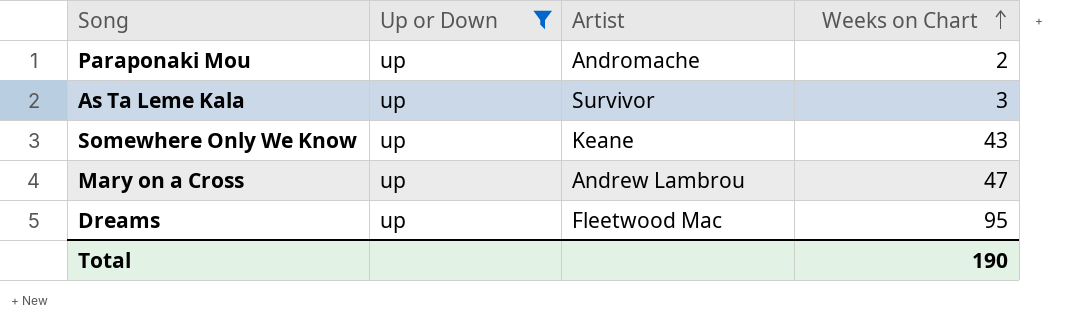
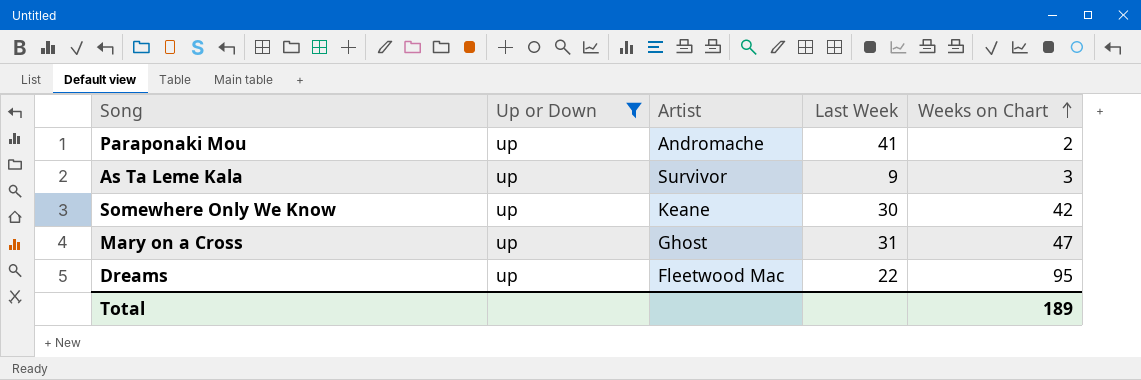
column Last Week | position: none -> 4
Somewhere Only We Know | Weeks on Chart: 43 -> 42
Mary on a Cross | Artist: Andrew Lambrou -> Ghost
Total | Weeks on Chart: 190 -> 189

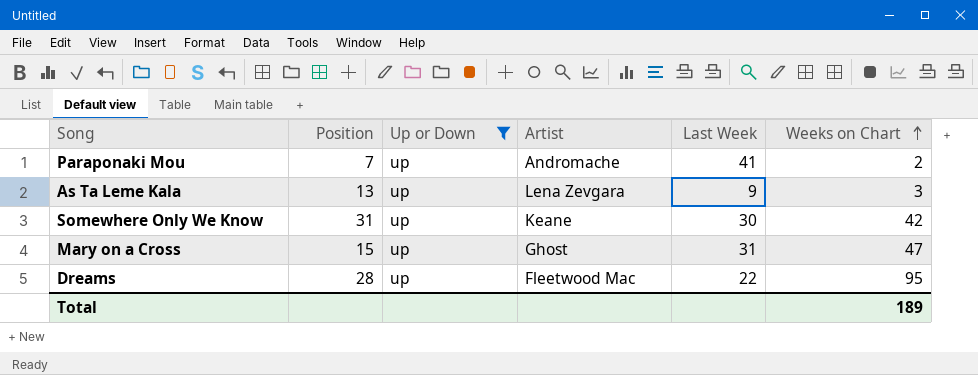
column Position | position: none -> 2
As Ta Leme Kala | Artist: Survivor -> Lena Zevgara

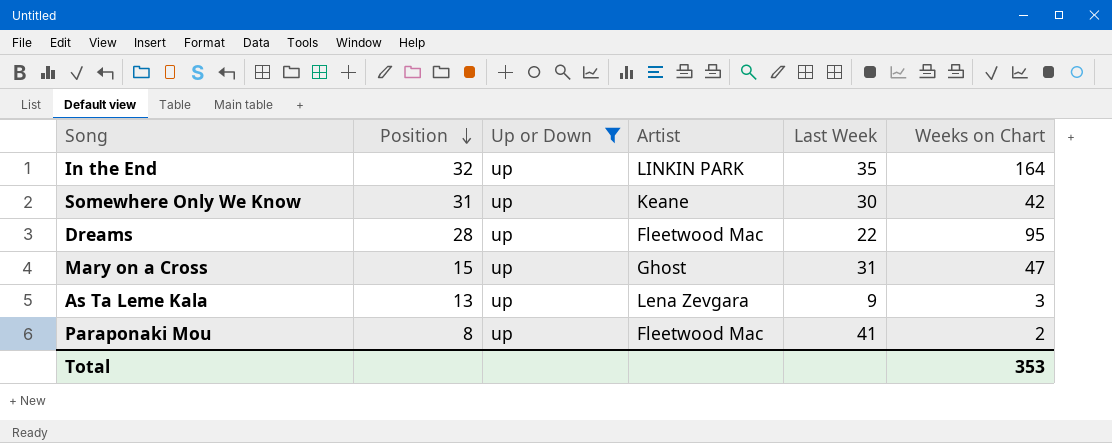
row order: Weeks on Chart ascending -> Position descending
row In the End: none -> 32 | up | LINKIN PARK | 35 | 164
Paraponaki Mou | Position: 7 -> 8
Paraponaki Mou | Artist: Andromache -> Fleetwood Mac
Total | Weeks on Chart: 189 -> 353

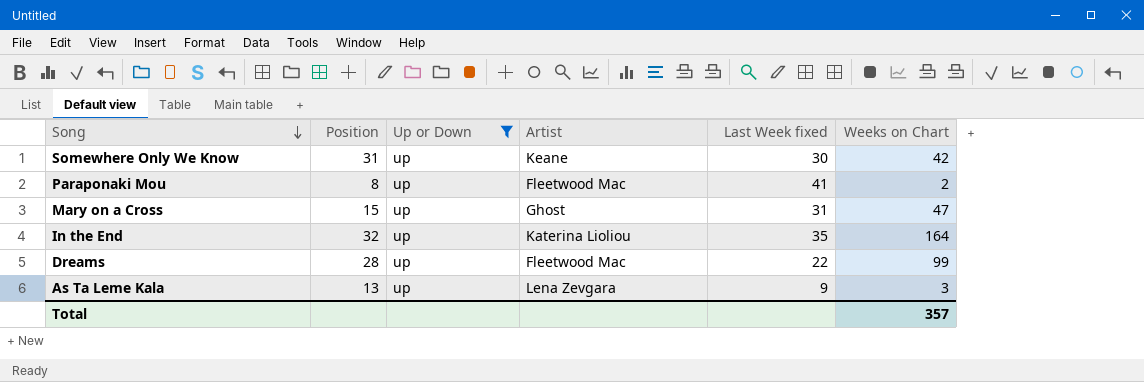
row order: Position descending -> Song descending
column name: Last Week -> Last Week fixed
In the End | Artist: LINKIN PARK -> Katerina Lioliou
Dreams | Weeks on Chart: 95 -> 99
Total | Weeks on Chart: 353 -> 357

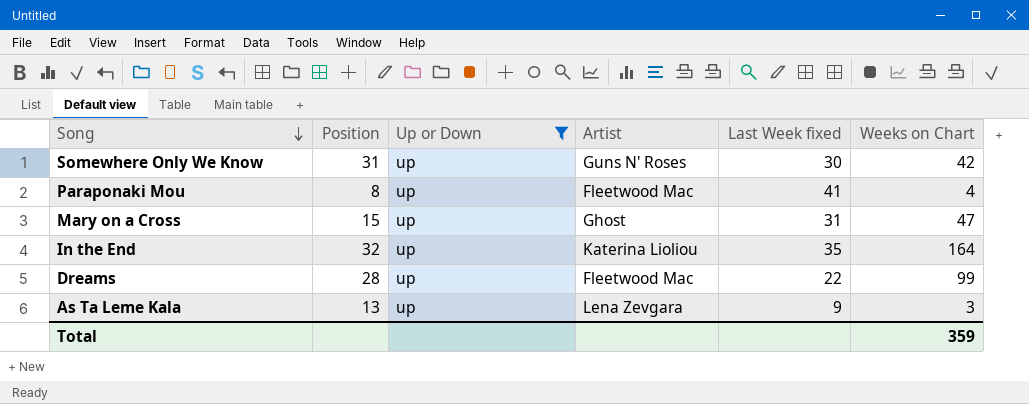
Somewhere Only We Know | Artist: Keane -> Guns N' Roses
Paraponaki Mou | Weeks on Chart: 2 -> 4
Total | Weeks on Chart: 357 -> 359

